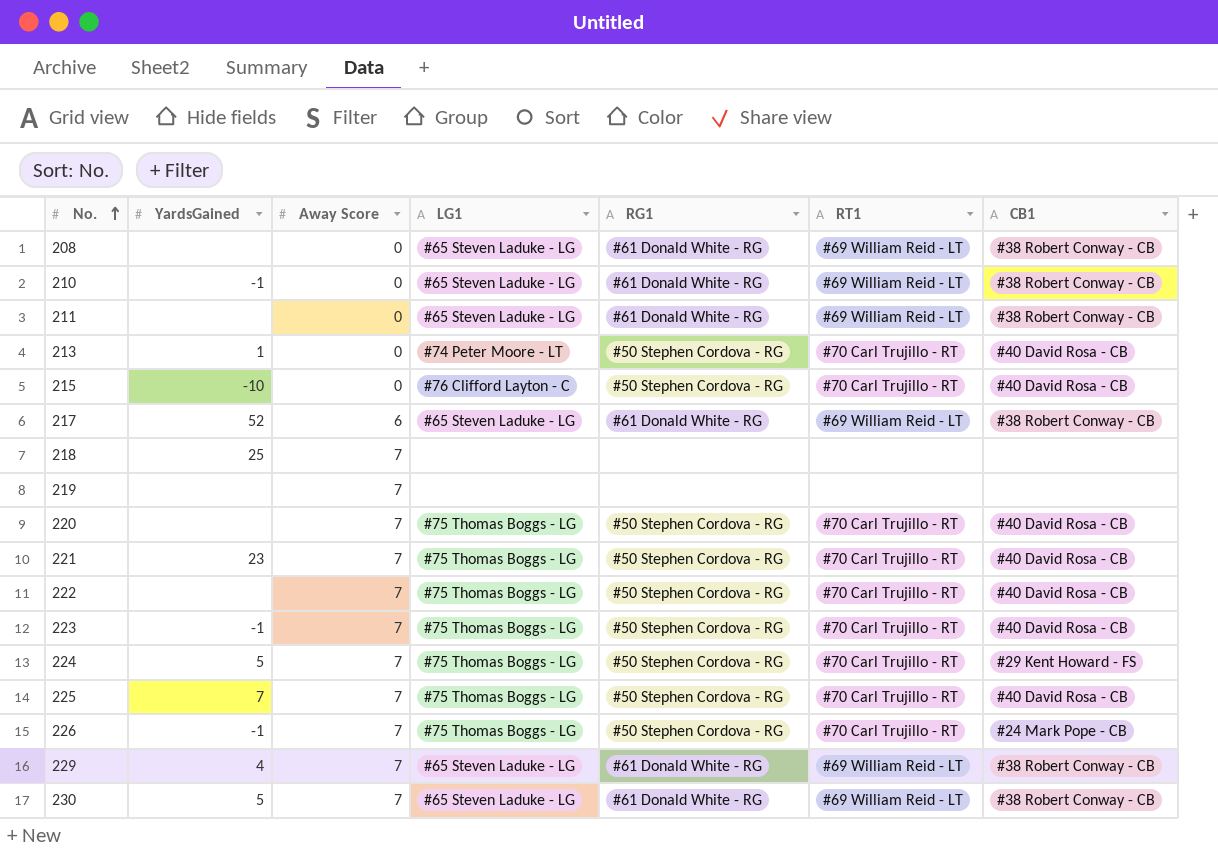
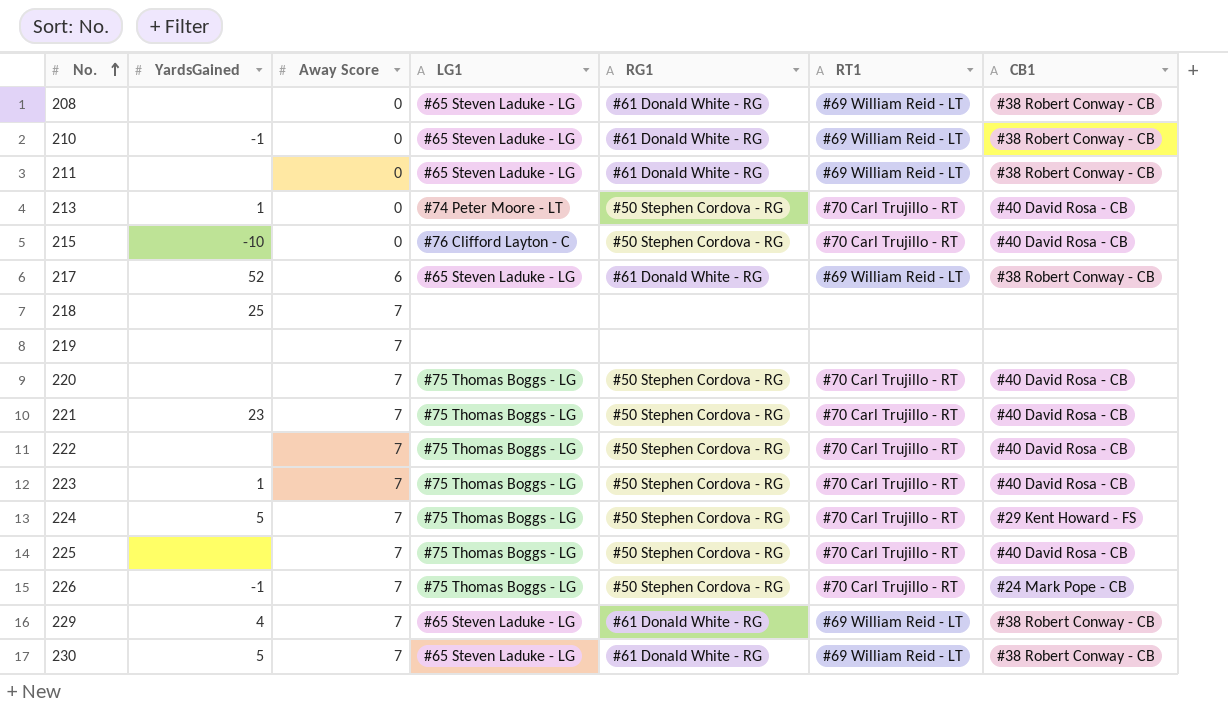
223 | YardsGained: -1 -> 1
225 | YardsGained: 7 -> none

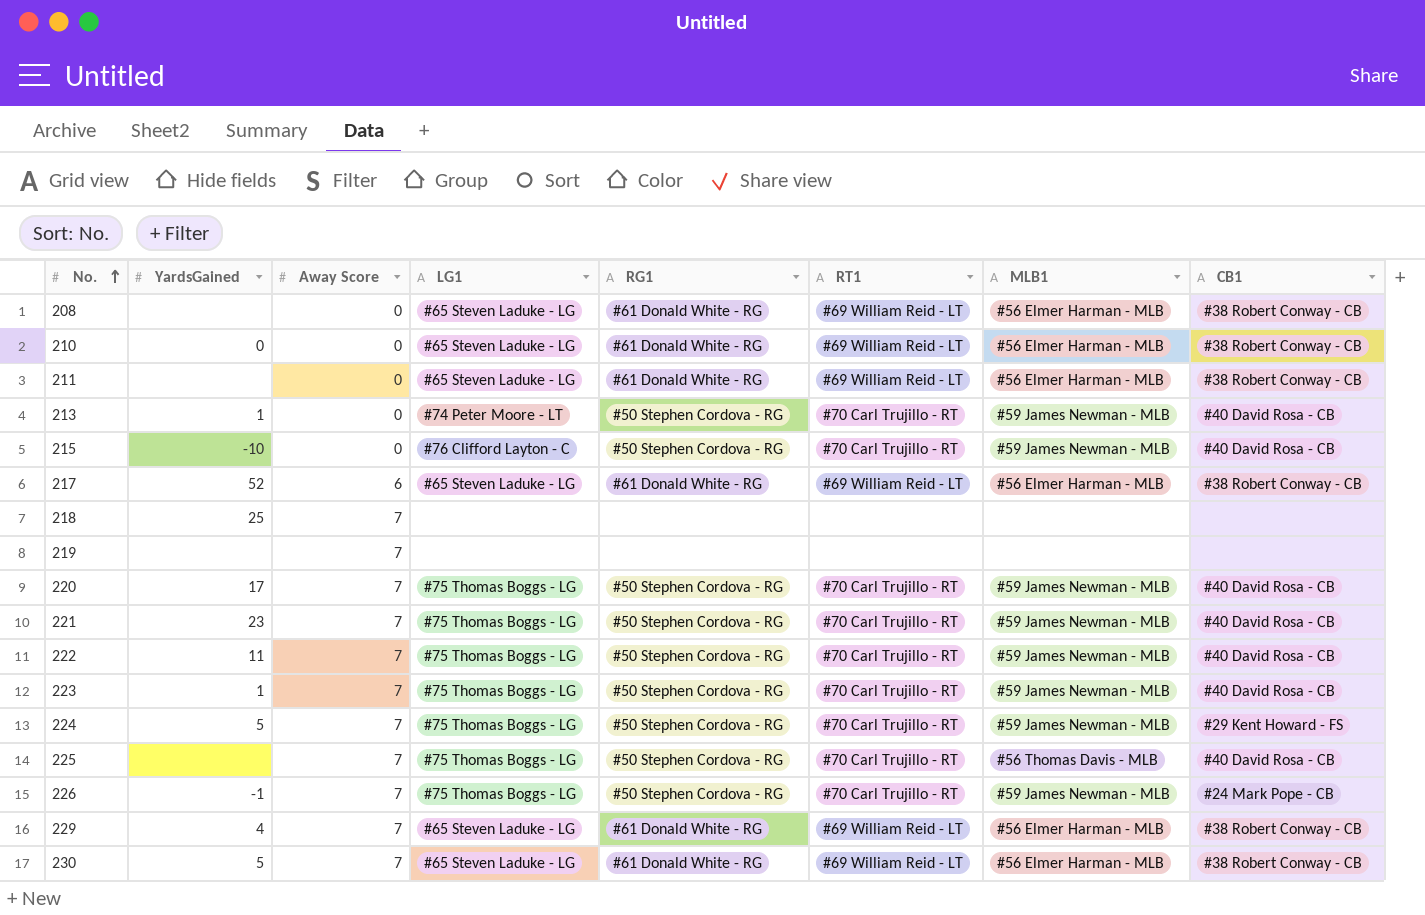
column MLB1 | position: none -> 7
210 | YardsGained: -1 -> 0
220 | YardsGained: none -> 17
222 | YardsGained: none -> 11

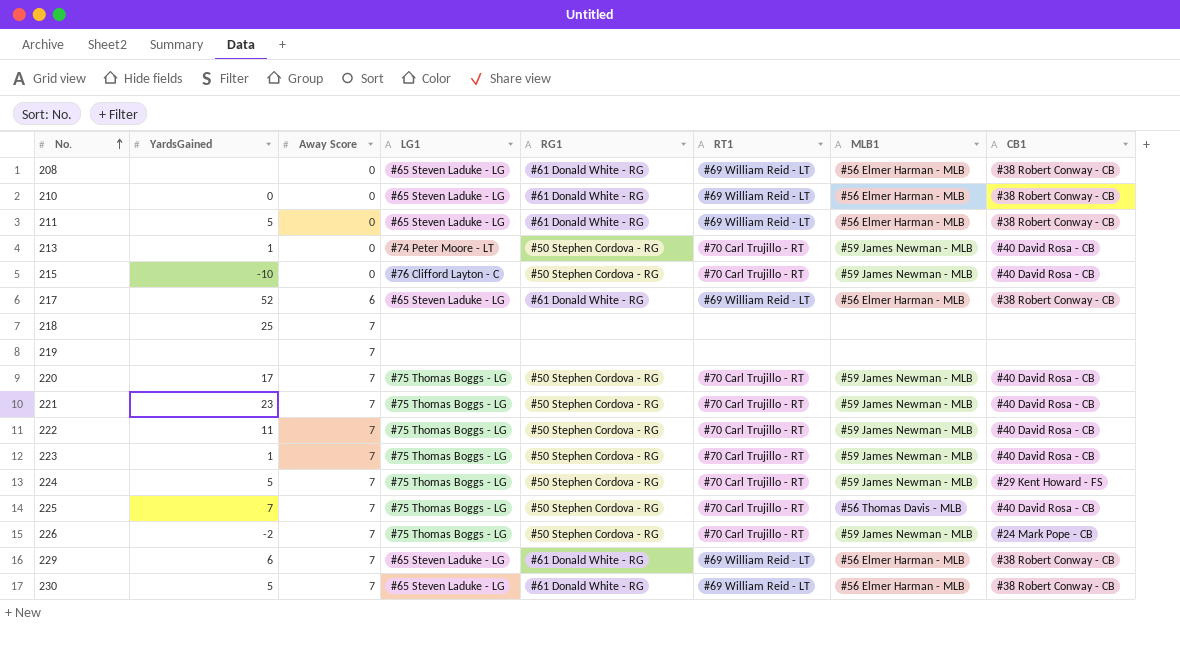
211 | YardsGained: none -> 5
225 | YardsGained: none -> 7
226 | YardsGained: -1 -> -2
229 | YardsGained: 4 -> 6

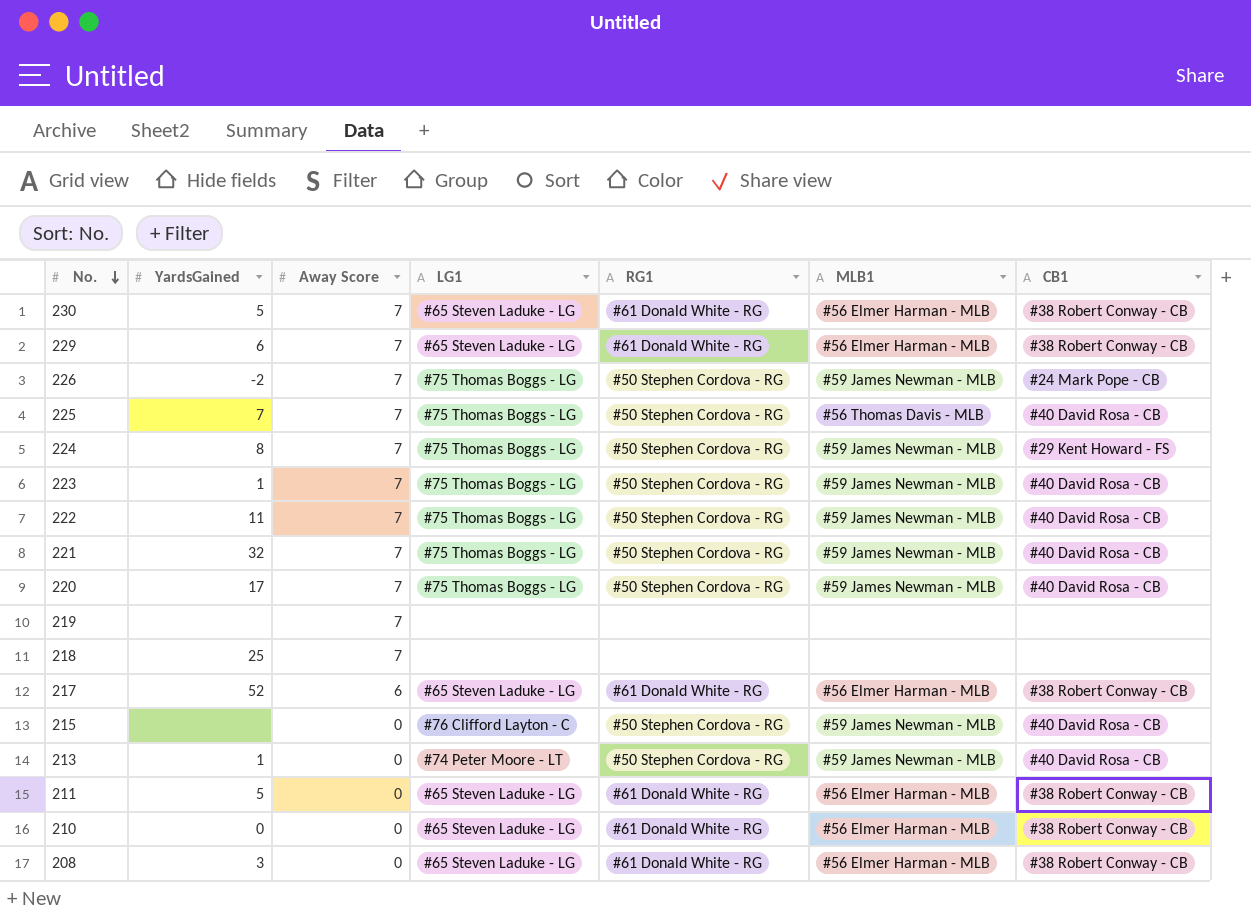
row order: No. ascending -> No. descending
column RT1 | position: 6 -> none
224 | YardsGained: 5 -> 8
221 | YardsGained: 23 -> 32
215 | YardsGained: -10 -> none
208 | YardsGained: none -> 3

